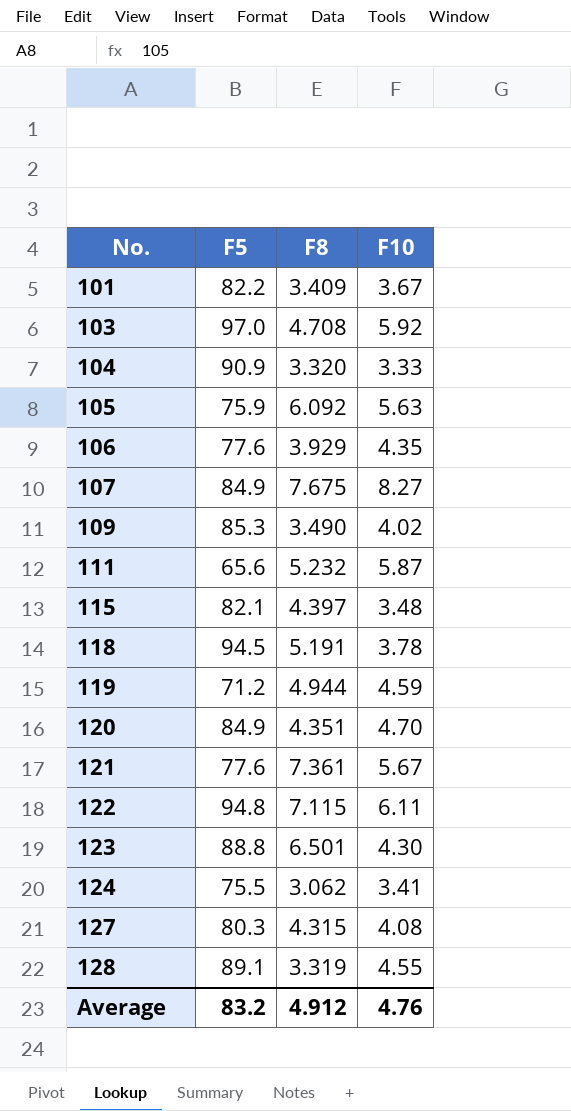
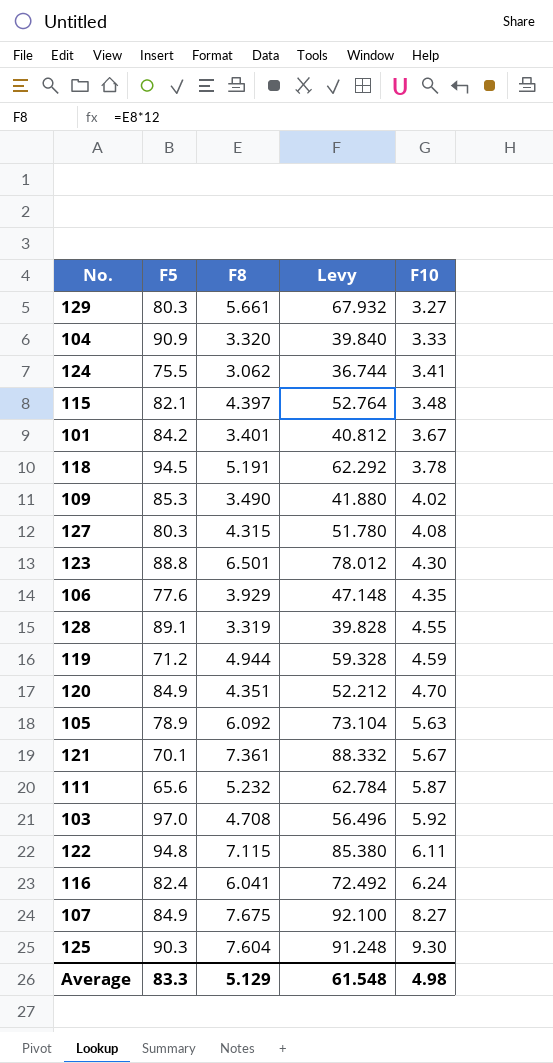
row order: No. ascending -> F10 ascending
column Levy | formula: none -> [F8] * 12
row 129: none -> 80.3 | 5.661 | 67.932 | 3.27
101 | F5: 82.2 -> 84.2
101 | F8: 3.409 -> 3.401
105 | F5: 75.9 -> 78.9
121 | F5: 77.6 -> 70.1
row 116: none -> 82.4 | 6.041 | 72.492 | 6.24
row 125: none -> 90.3 | 7.604 | 91.248 | 9.30
Average | F5: 83.2 -> 83.3
Average | F8: 4.912 -> 5.129
Average | F10: 4.76 -> 4.98

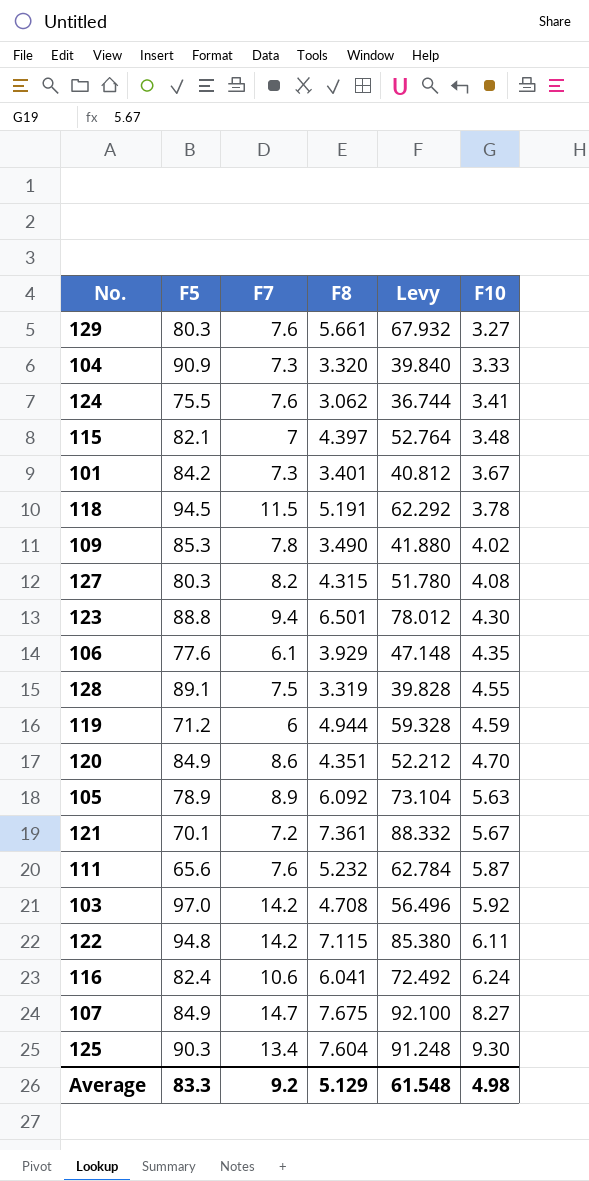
column F7 | position: none -> 3

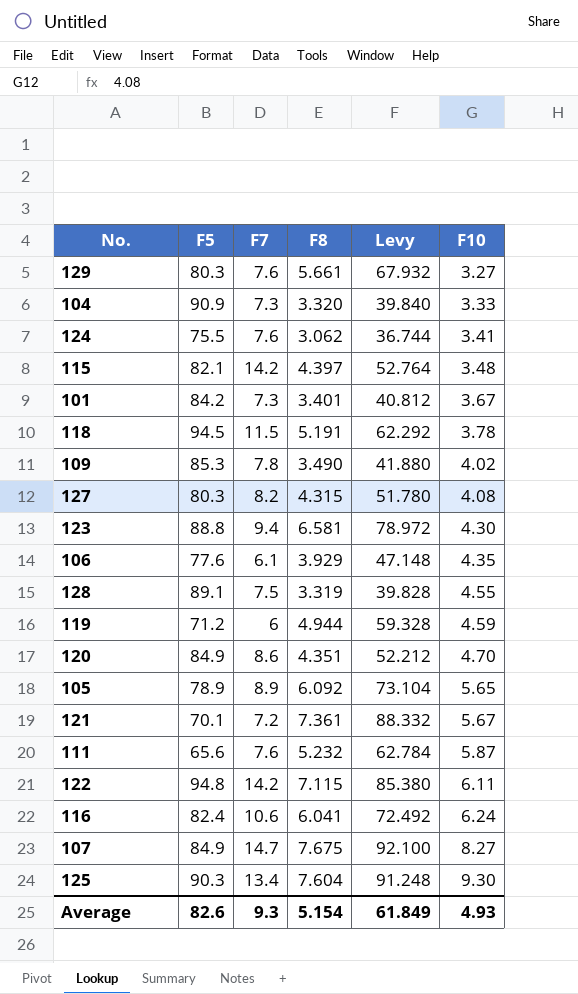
row 103: 97.0 | 14.2 | 4.708 | 56.496 | 5.92 -> none
115 | F7: 7 -> 14.2
123 | F8: 6.501 -> 6.581
123 | Levy: 78.012 -> 78.972
105 | F10: 5.63 -> 5.65
Average | F5: 83.3 -> 82.6
Average | F7: 9.2 -> 9.3
Average | F8: 5.129 -> 5.154
Average | Levy: 61.548 -> 61.849
Average | F10: 4.98 -> 4.93

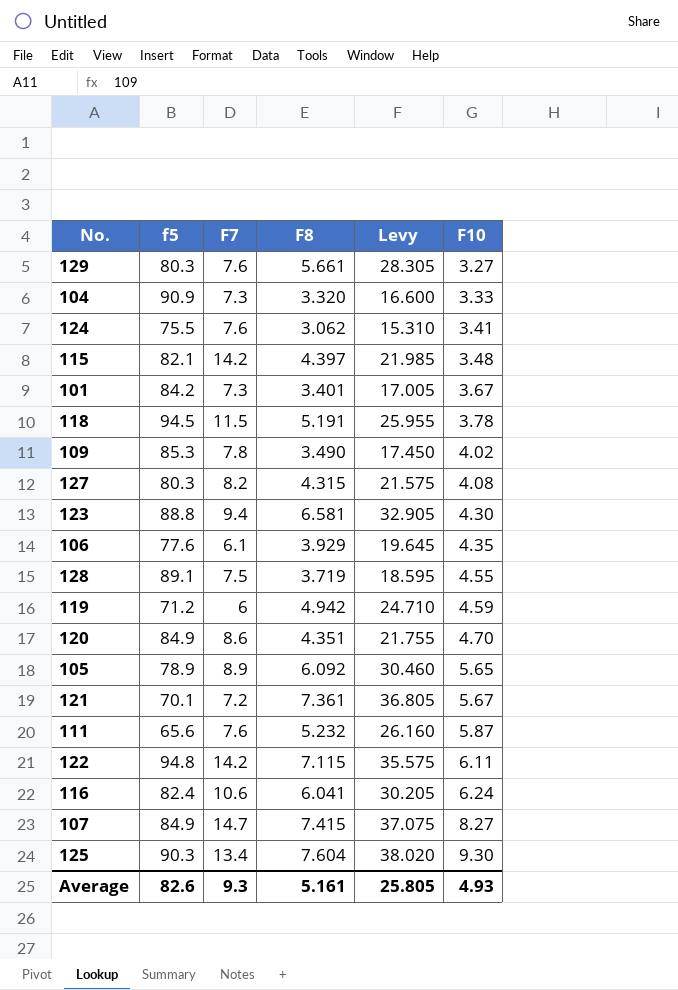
column name: F5 -> f5
column Levy | formula: [F8] * 12 -> [F8] * 5
128 | F8: 3.319 -> 3.719
119 | F8: 4.944 -> 4.942
107 | F8: 7.675 -> 7.415
Average | F8: 5.154 -> 5.161
Average | Levy: 61.849 -> 25.805

